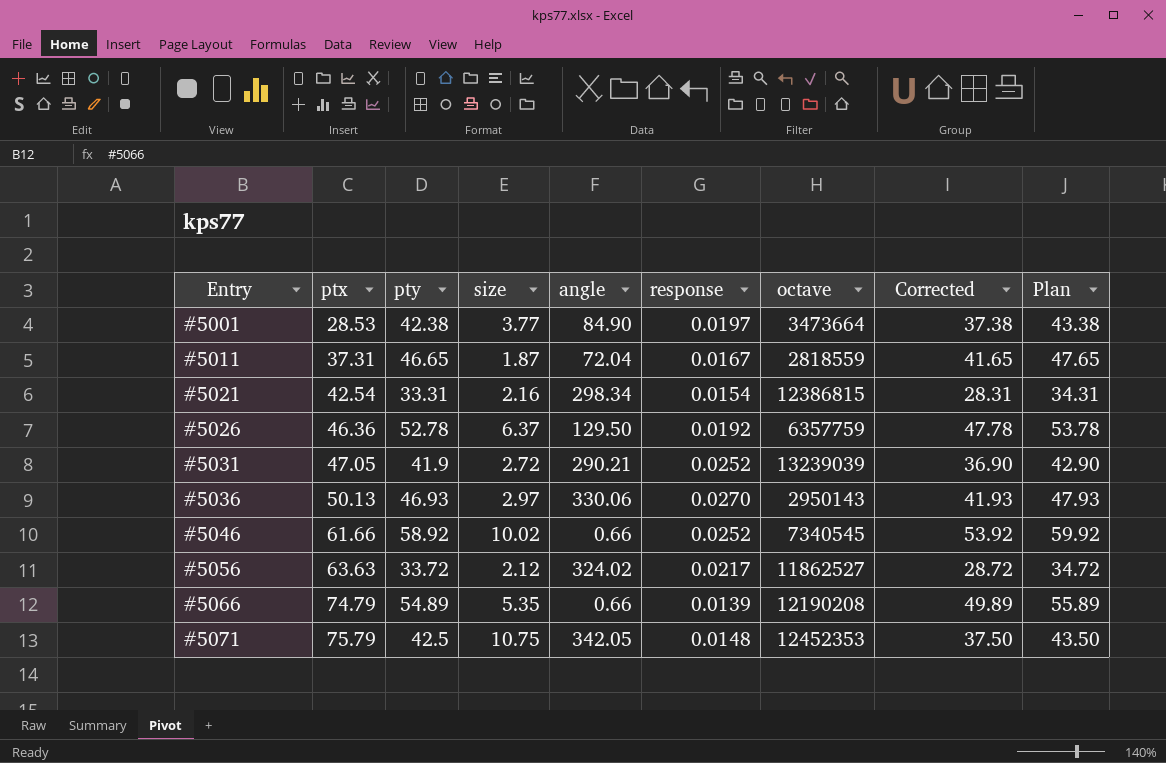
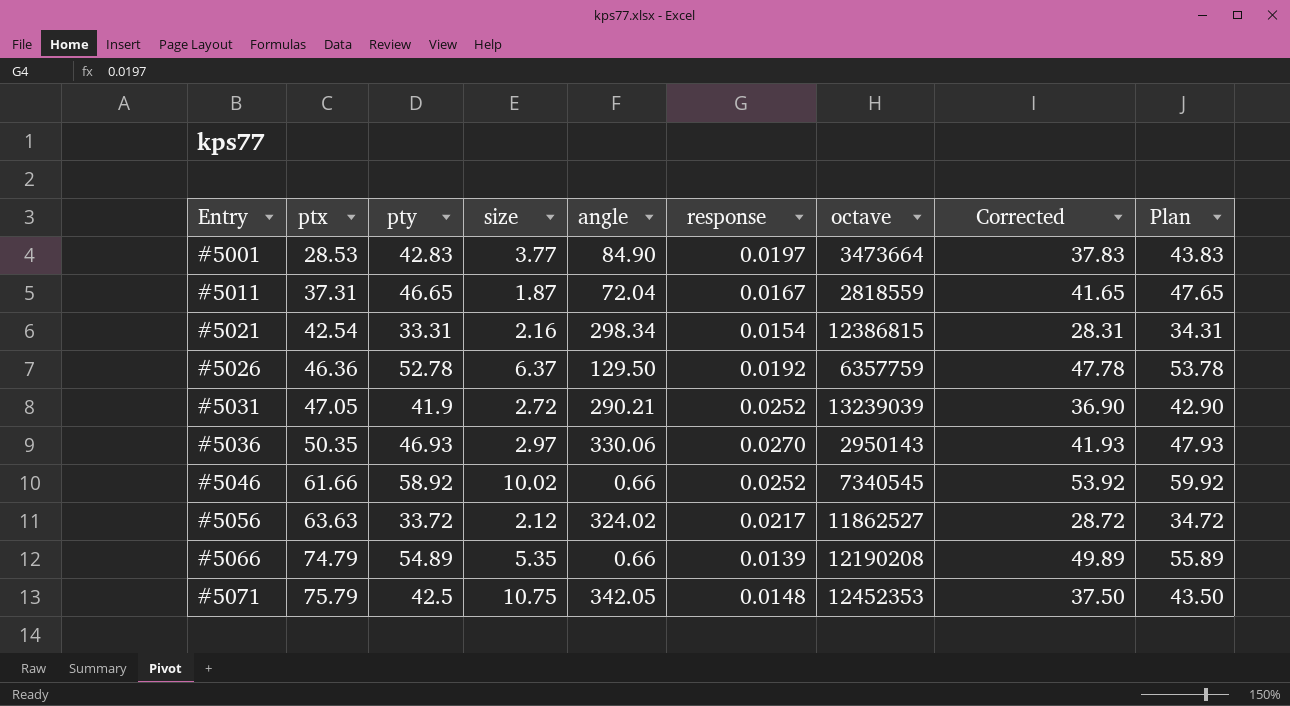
#5001 | pty: 42.38 -> 42.83
#5001 | Corrected: 37.38 -> 37.83
#5001 | Plan: 43.38 -> 43.83
#5036 | ptx: 50.13 -> 50.35

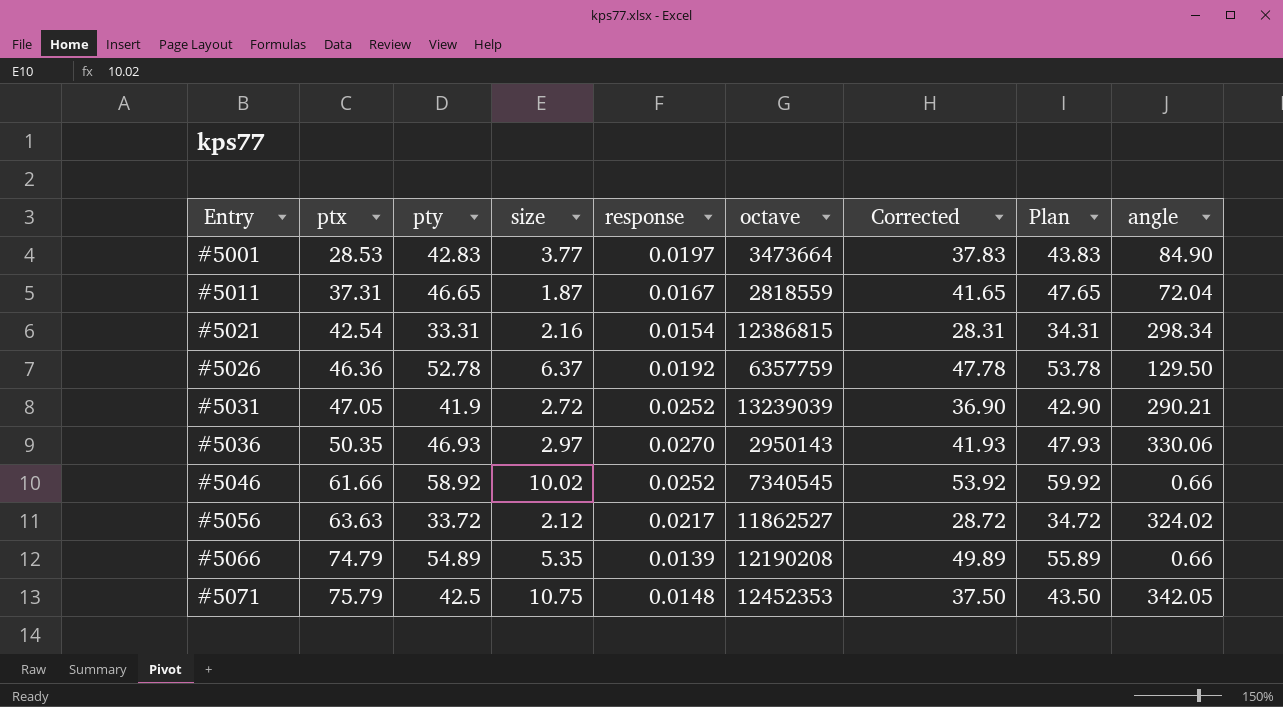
column angle | position: 5 -> 9

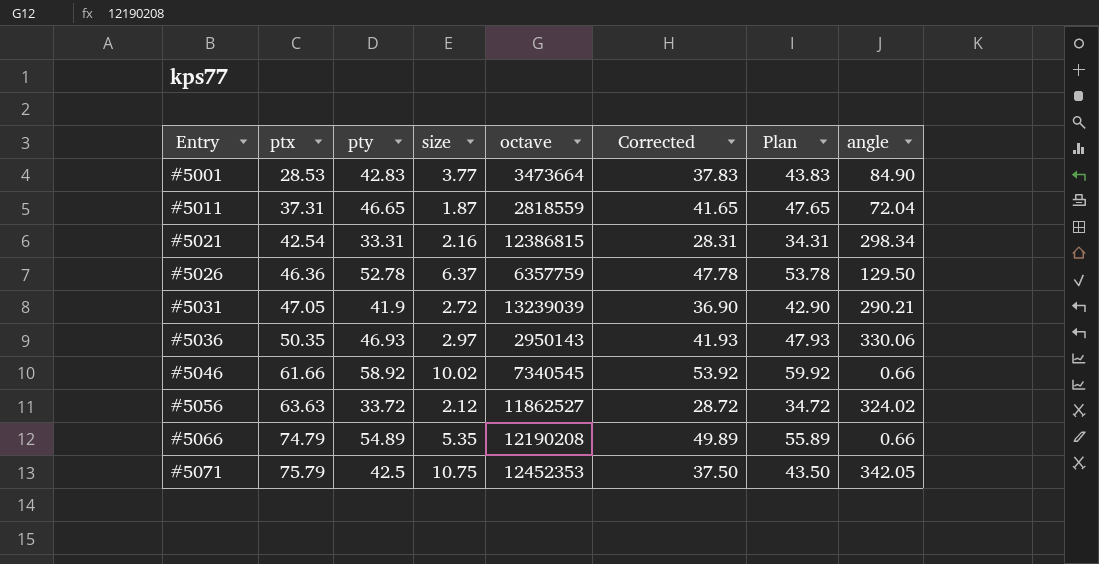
column response | position: 5 -> none

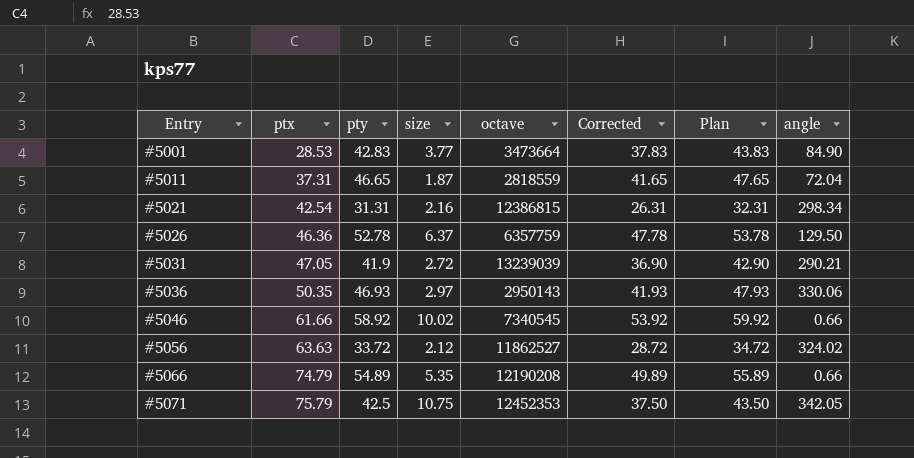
#5021 | pty: 33.31 -> 31.31
#5021 | Corrected: 28.31 -> 26.31
#5021 | Plan: 34.31 -> 32.31

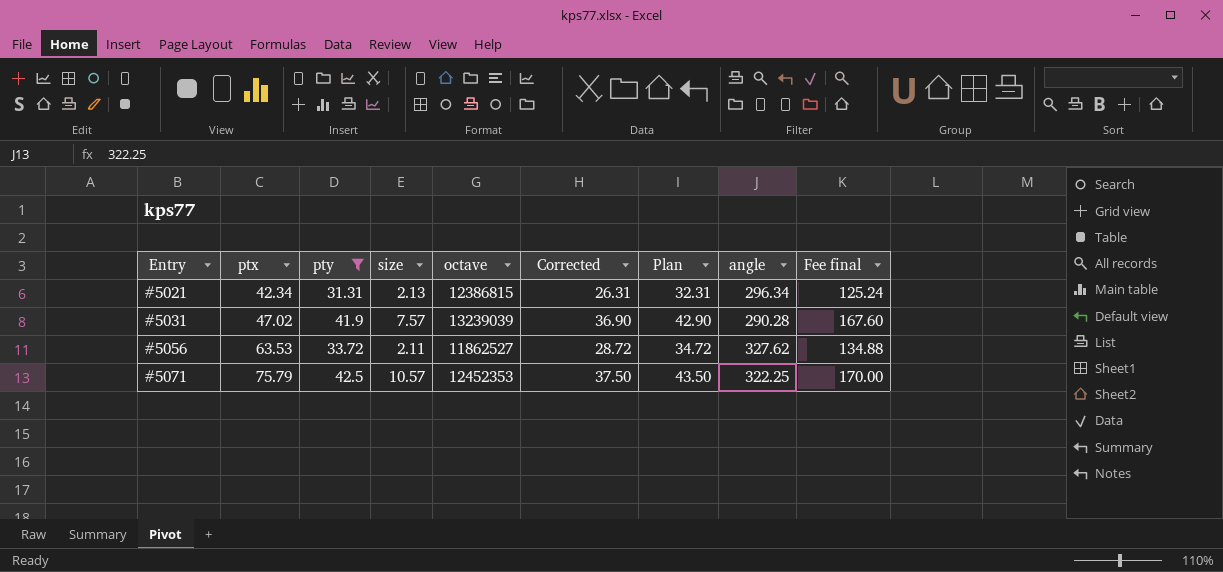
filter: none -> pty <= 42.5
column Fee final | formula: none -> [pty] * 4
#5021 | ptx: 42.54 -> 42.34
#5021 | size: 2.16 -> 2.13
#5021 | angle: 298.34 -> 296.34
#5031 | ptx: 47.05 -> 47.02
#5031 | size: 2.72 -> 7.57
#5031 | angle: 290.21 -> 290.28
#5056 | ptx: 63.63 -> 63.53
#5056 | size: 2.12 -> 2.11
#5056 | angle: 324.02 -> 327.62
#5071 | size: 10.75 -> 10.57
#5071 | angle: 342.05 -> 322.25

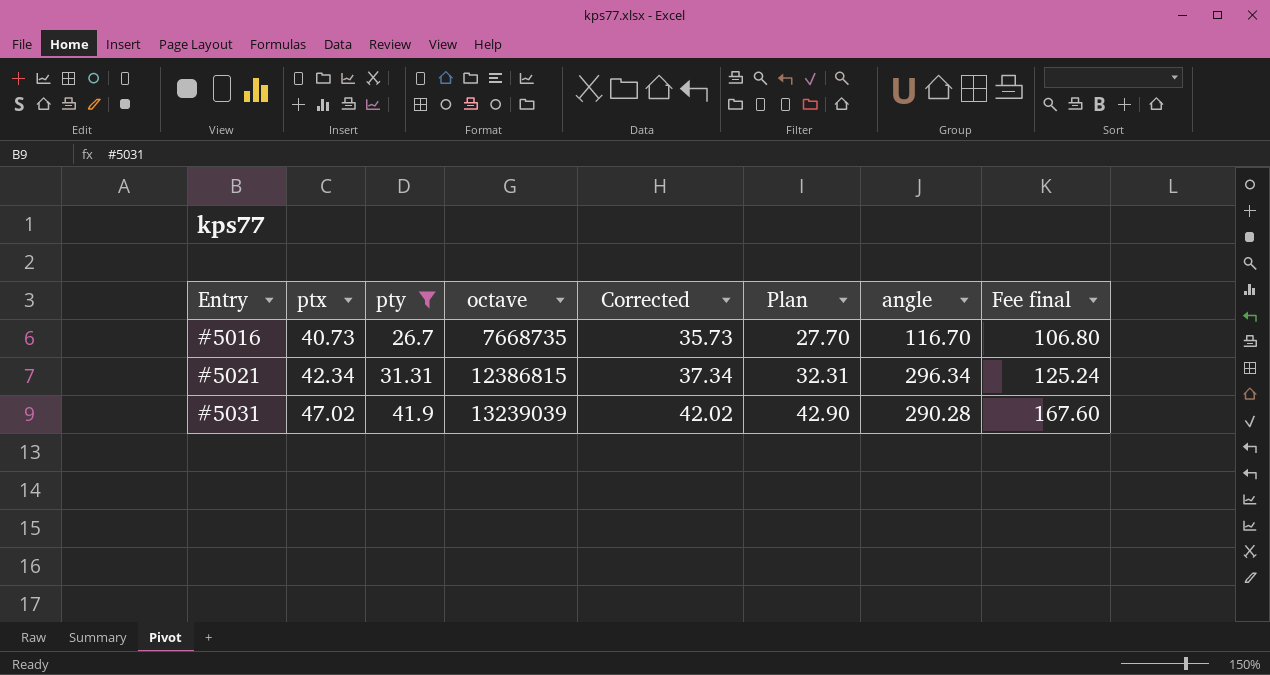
column size | position: 4 -> none
column Corrected | formula: [pty] - 5 -> [ptx] - 5
row #5056: 63.53 | 33.72 | 2.11 | 11862527 | 28.72 | 34.72 | 327.62 | 134.88 -> none
row #5071: 75.79 | 42.5 | 10.57 | 12452353 | 37.50 | 43.50 | 322.25 | 170.00 -> none
row #5016: none -> 40.73 | 26.7 | 7668735 | 35.73 | 27.70 | 116.70 | 106.80

